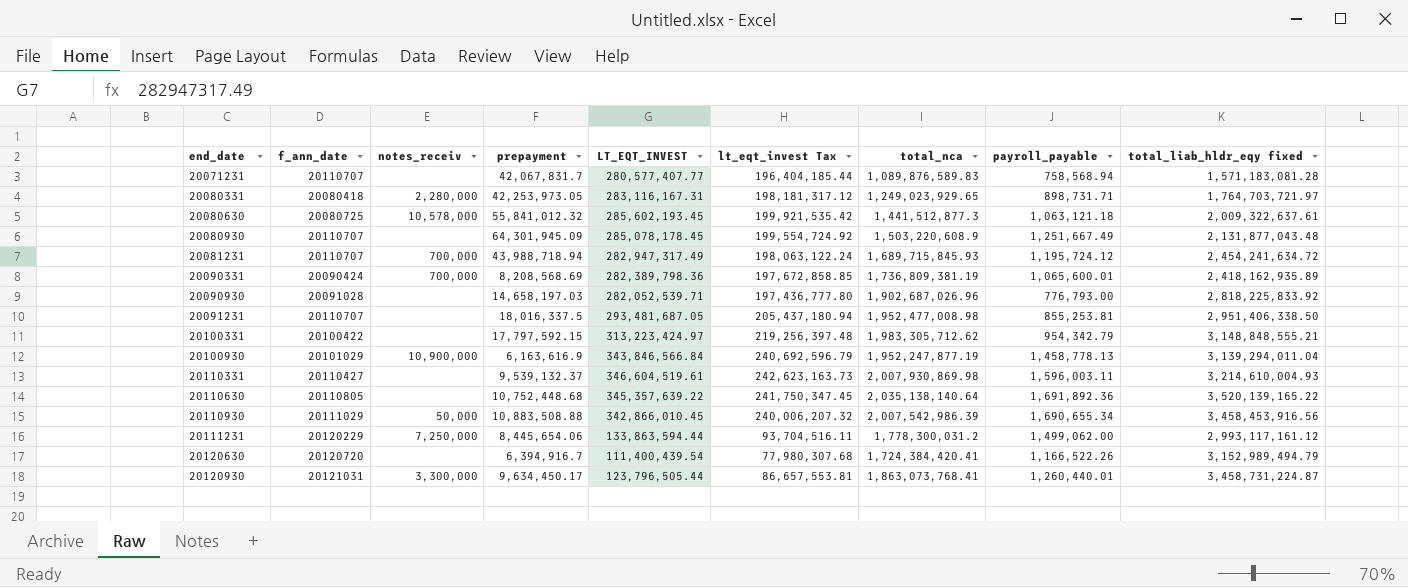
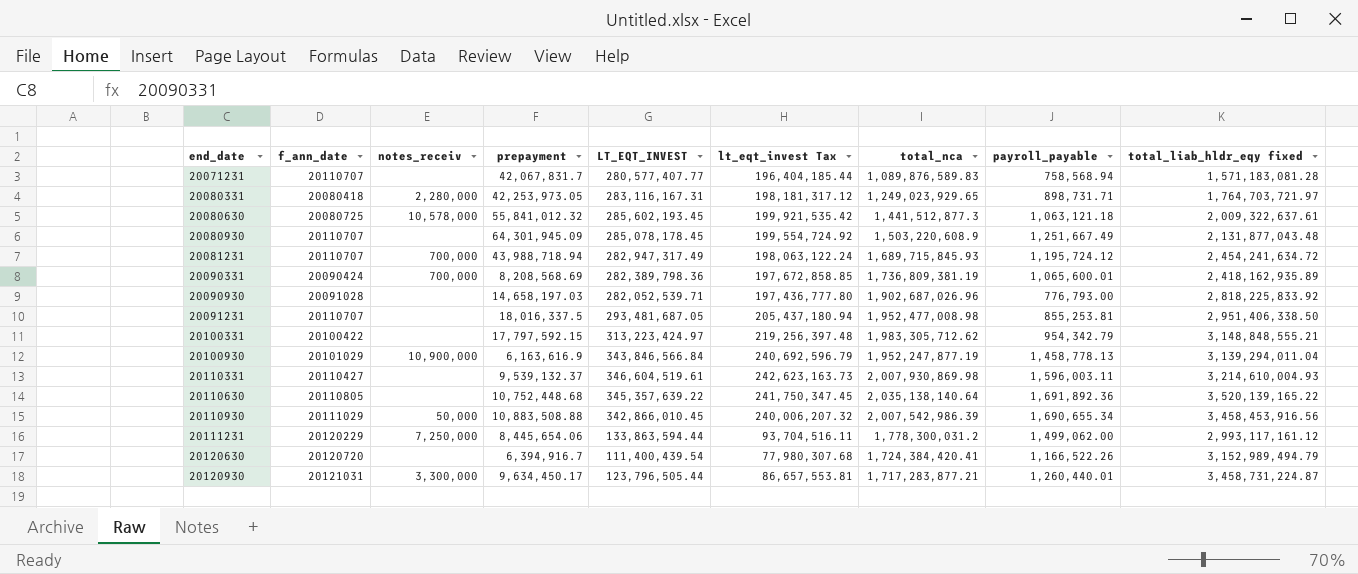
20120930 | total_nca: 1,863,073,768.41 -> 1,717,283,877.21

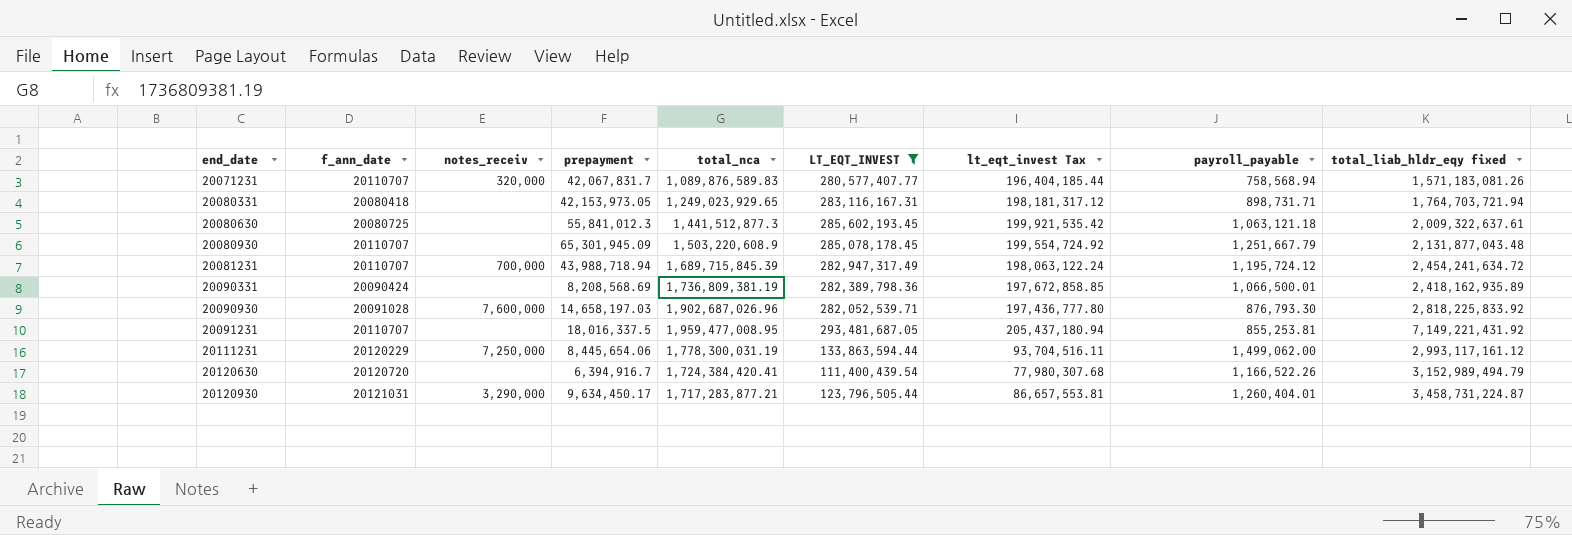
filter: none -> LT_EQT_INVEST <= 293,481,687.05
column total_nca | position: 7 -> 5
20071231 | notes_receiv: none -> 320,000
20071231 | total_liab_hldr_eqy fixed: 1,571,183,081.28 -> 1,571,183,081.26
20080331 | notes_receiv: 2,280,000 -> none
20080331 | prepayment: 42,253,973.05 -> 42,153,973.05
20080331 | total_liab_hldr_eqy fixed: 1,764,703,721.97 -> 1,764,703,721.94
20080630 | notes_receiv: 10,578,000 -> none
20080630 | prepayment: 55,841,012.32 -> 55,841,012.3
20080930 | prepayment: 64,301,945.09 -> 65,301,945.09
20080930 | payroll_payable: 1,251,667.49 -> 1,251,667.79
20081231 | total_nca: 1,689,715,845.93 -> 1,689,715,845.39
20090331 | notes_receiv: 700,000 -> none
20090331 | payroll_payable: 1,065,600.01 -> 1,066,500.01
20090930 | notes_receiv: none -> 7,600,000
20090930 | payroll_payable: 776,793.00 -> 876,793.30
20091231 | total_nca: 1,952,477,008.98 -> 1,959,477,008.95
20091231 | total_liab_hldr_eqy fixed: 2,951,406,338.50 -> 7,149,221,431.92
20111231 | total_nca: 1,778,300,031.2 -> 1,778,300,031.19
20120930 | notes_receiv: 3,300,000 -> 3,290,000
20120930 | payroll_payable: 1,260,440.01 -> 1,260,404.01

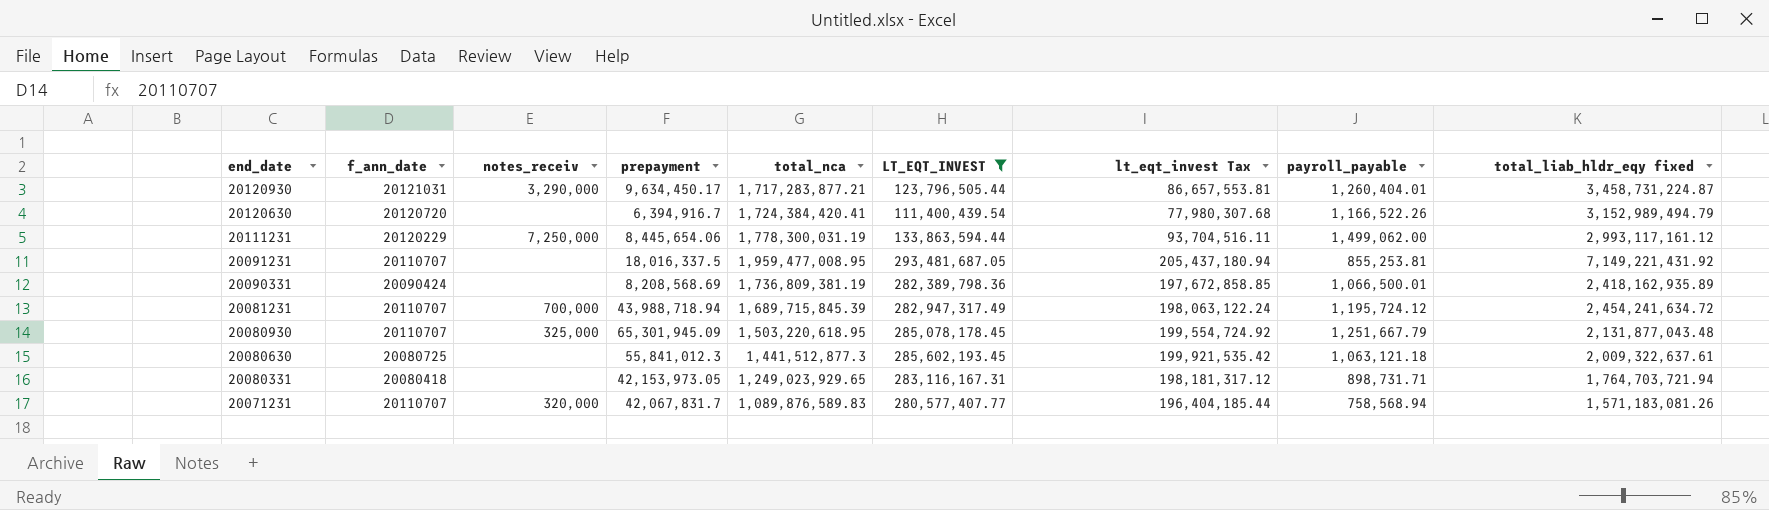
row order: end_date ascending -> end_date descending
row 20090930: 20091028 | 7,600,000 | 14,658,197.03 | 1,902,687,026.96 | 282,052,539.71 | 197,436,777.80 | 876,793.30 | 2,818,225,833.92 -> none
20080930 | notes_receiv: none -> 325,000
20080930 | total_nca: 1,503,220,608.9 -> 1,503,220,618.95

